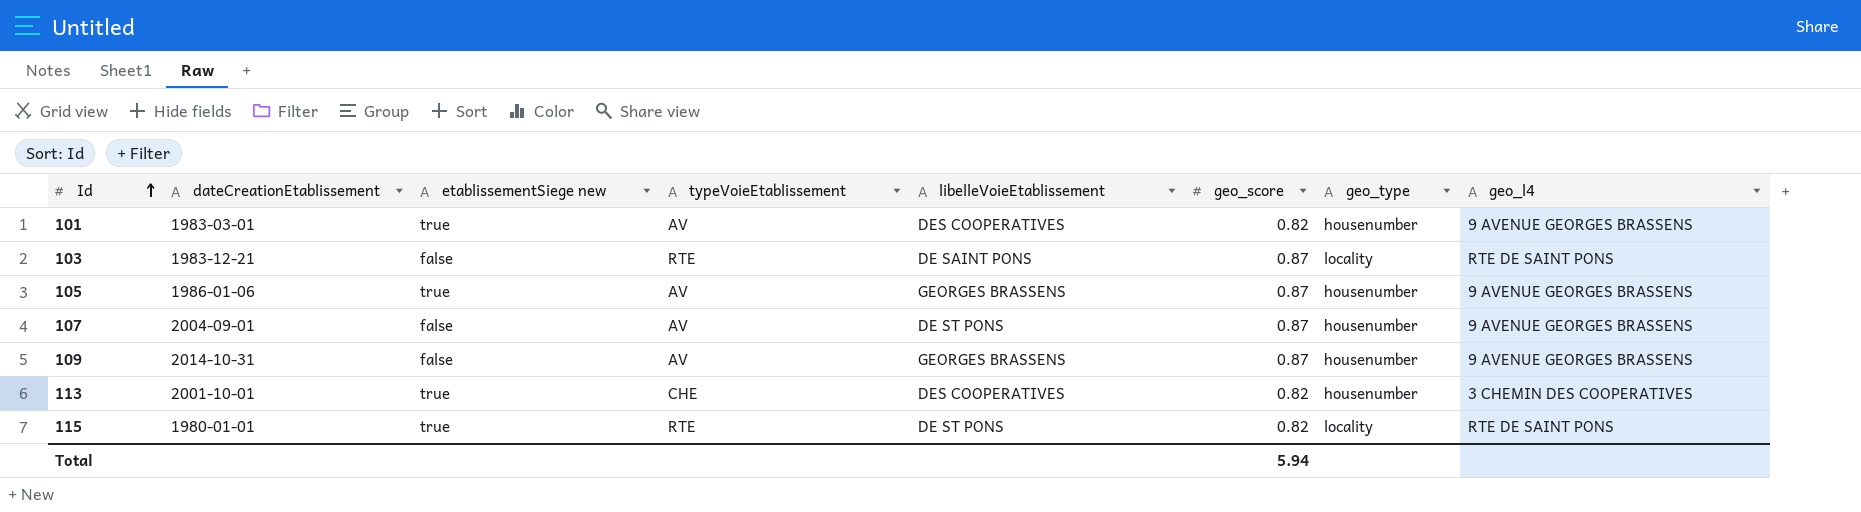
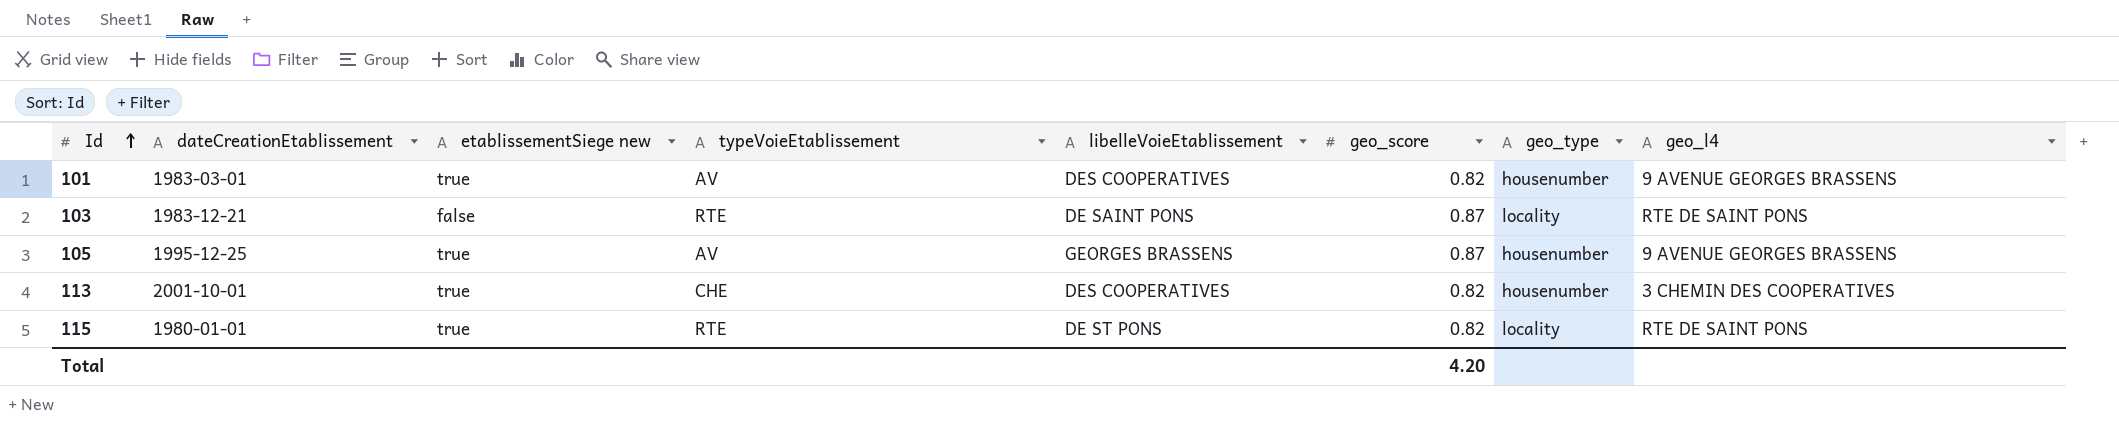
row 107: 2004-09-01 | false | AV | DE ST PONS | 0.87 | housenumber | 9 AVENUE GEORGES BRASSENS -> none
row 109: 2014-10-31 | false | AV | GEORGES BRASSENS | 0.87 | housenumber | 9 AVENUE GEORGES BRASSENS -> none
105 | dateCreationEtablissement: 1986-01-06 -> 1995-12-25
Total | geo_score: 5.94 -> 4.20

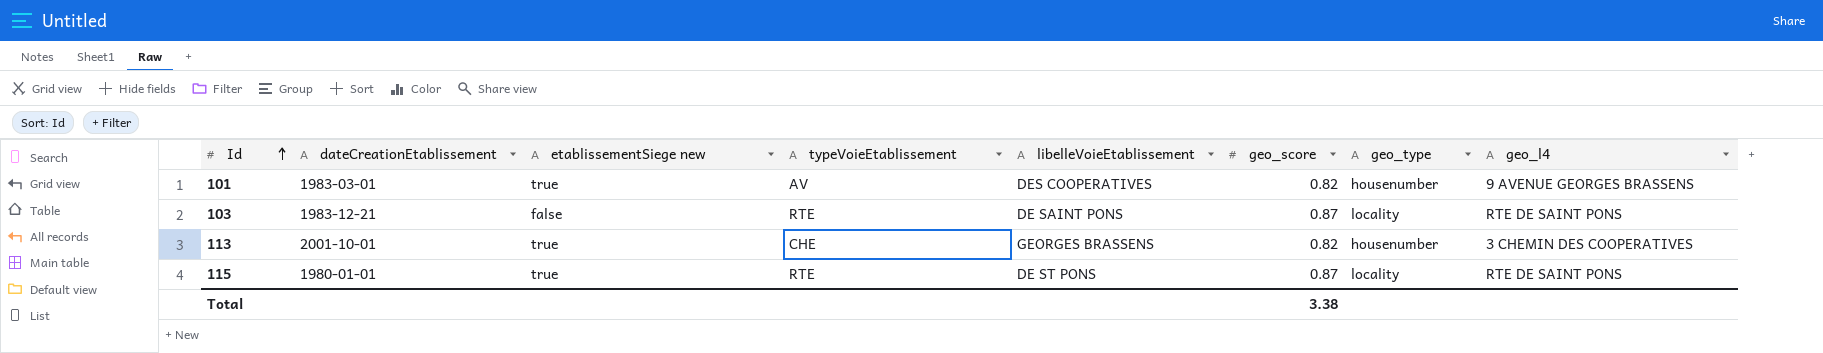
row 105: 1995-12-25 | true | AV | GEORGES BRASSENS | 0.87 | housenumber | 9 AVENUE GEORGES BRASSENS -> none
113 | libelleVoieEtablissement: DES COOPERATIVES -> GEORGES BRASSENS
115 | geo_score: 0.82 -> 0.87
Total | geo_score: 4.20 -> 3.38

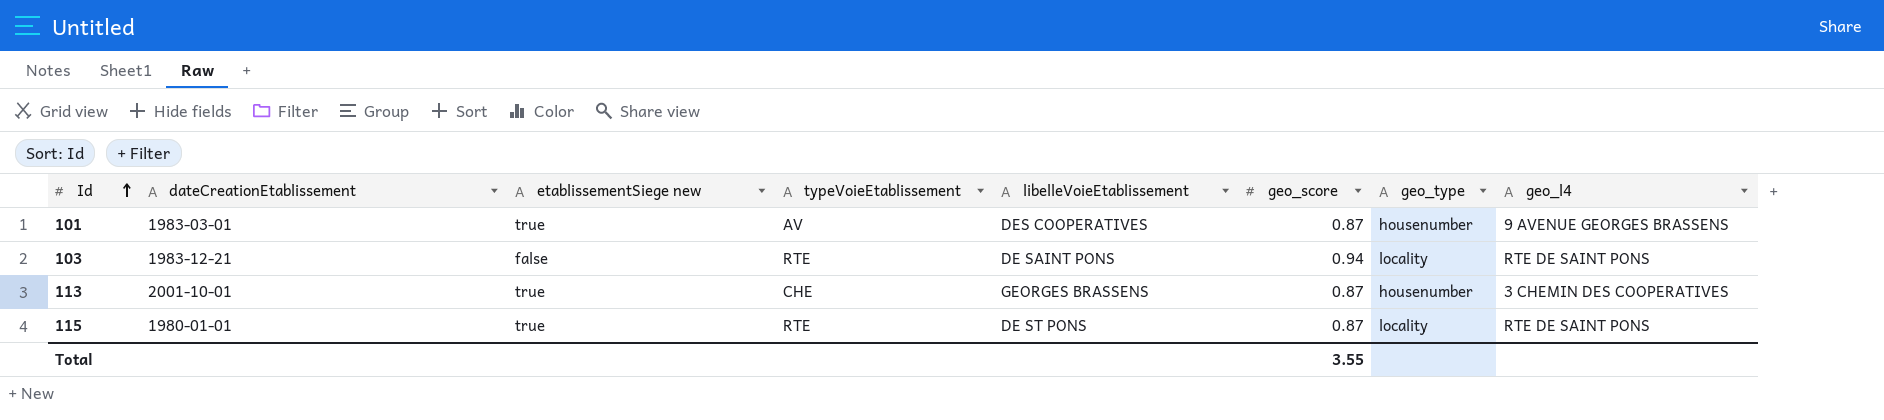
101 | geo_score: 0.82 -> 0.87
103 | geo_score: 0.87 -> 0.94
113 | geo_score: 0.82 -> 0.87
Total | geo_score: 3.38 -> 3.55

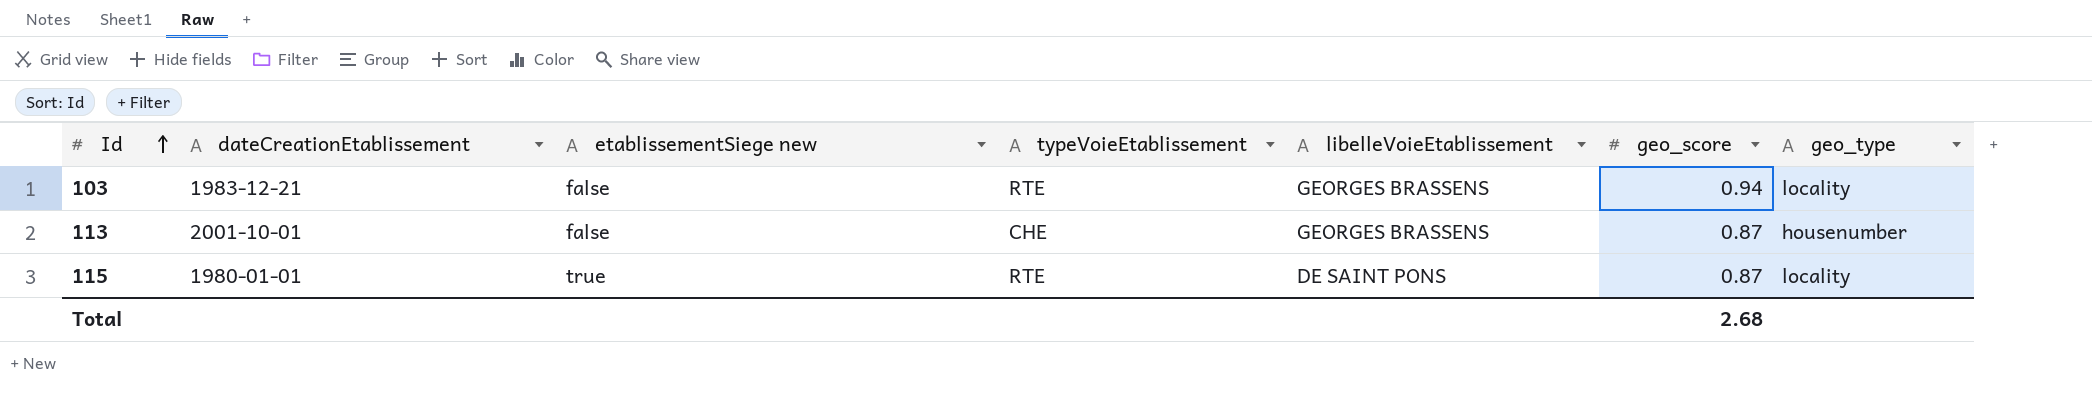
column geo_l4 | position: 8 -> none
row 101: 1983-03-01 | true | AV | DES COOPERATIVES | 0.87 | housenumber | 9 AVENUE GEORGES BRASSENS -> none
103 | libelleVoieEtablissement: DE SAINT PONS -> GEORGES BRASSENS
113 | etablissementSiege new: true -> false
115 | libelleVoieEtablissement: DE ST PONS -> DE SAINT PONS
Total | geo_score: 3.55 -> 2.68

